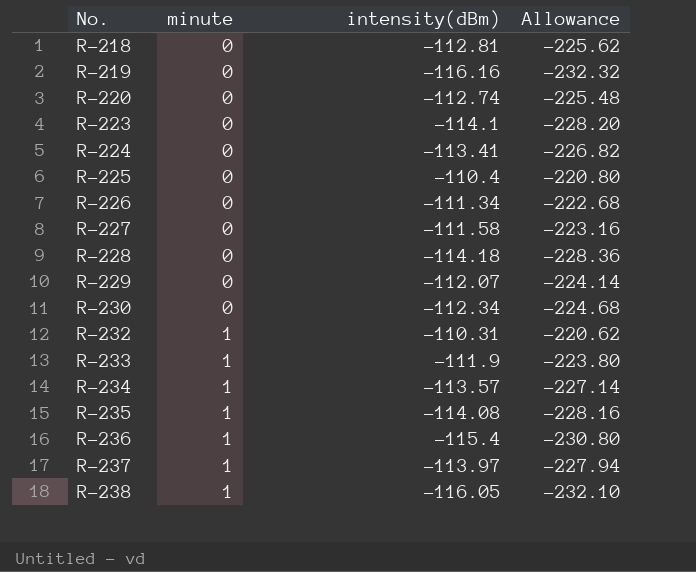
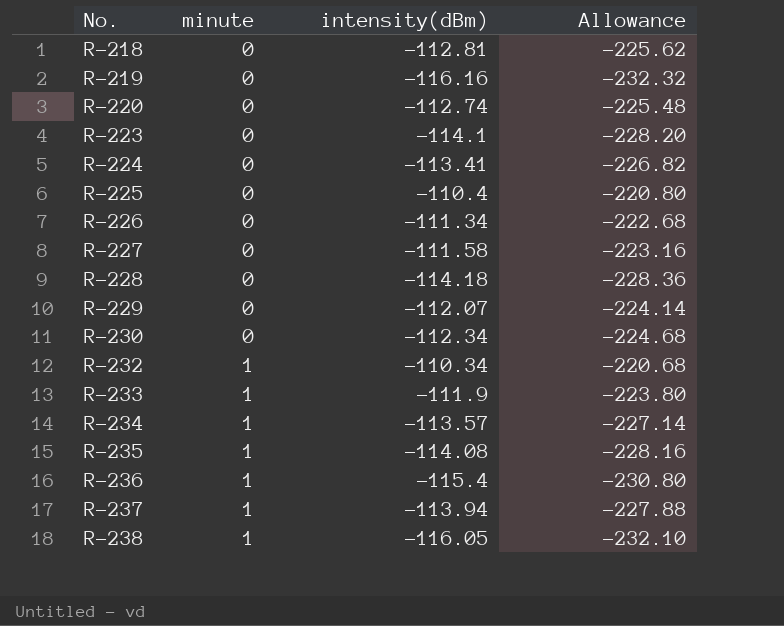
R-232 | intensity(dBm): -110.31 -> -110.34
R-232 | Allowance: -220.62 -> -220.68
R-237 | intensity(dBm): -113.97 -> -113.94
R-237 | Allowance: -227.94 -> -227.88

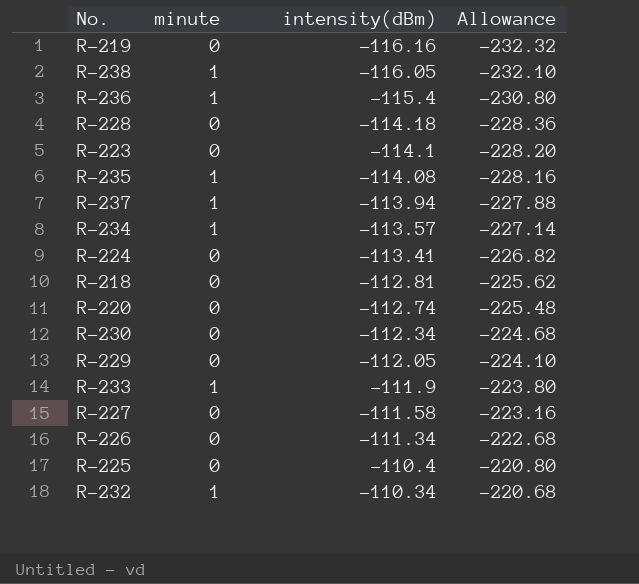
row order: No. ascending -> intensity(dBm) ascending
R-229 | intensity(dBm): -112.07 -> -112.05
R-229 | Allowance: -224.14 -> -224.10

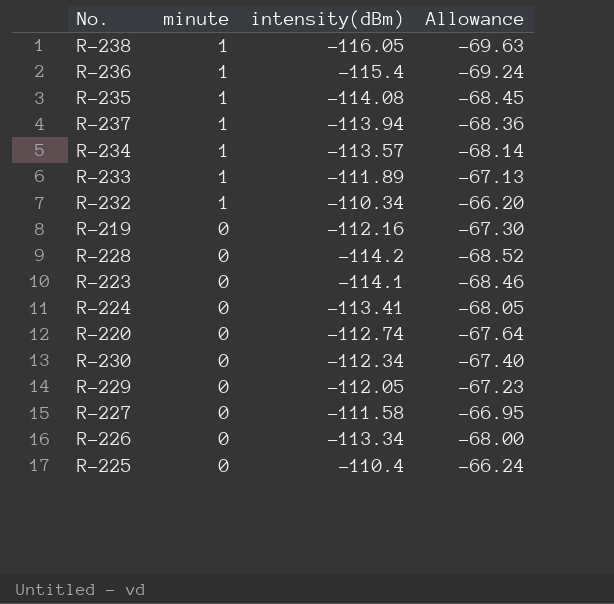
row order: intensity(dBm) ascending -> minute descending
column Allowance | formula: [intensity(dBm)] * 2 -> [intensity(dBm)] * 0.6
row R-218: 0 | -112.81 | -225.62 -> none
R-233 | intensity(dBm): -111.9 -> -111.89
R-219 | intensity(dBm): -116.16 -> -112.16
R-228 | intensity(dBm): -114.18 -> -114.2
R-226 | intensity(dBm): -111.34 -> -113.34

